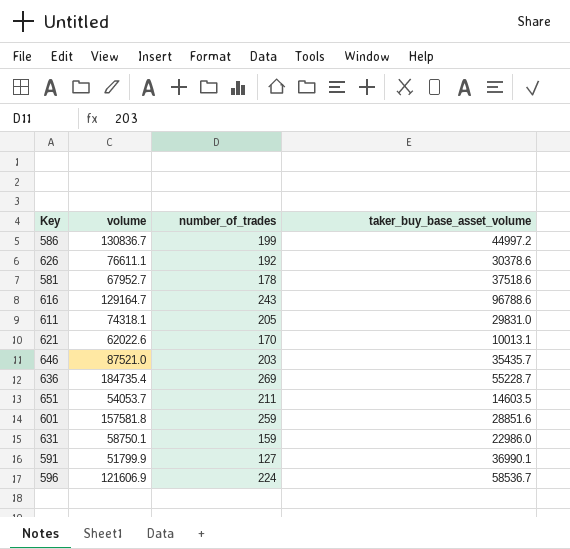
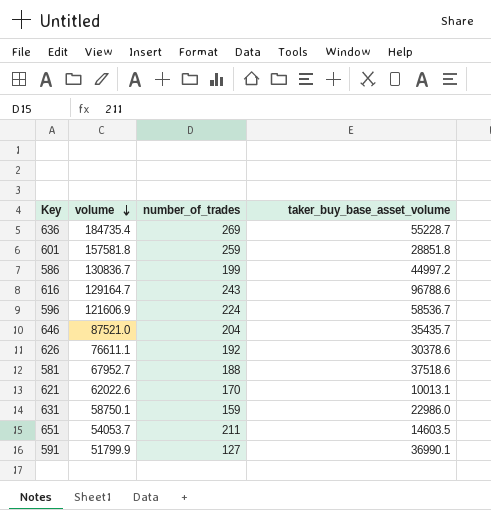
row order: none -> volume descending
row 611: 74318.1 | 205 | 29831.0 -> none
601 | taker_buy_base_asset_volume: 28851.6 -> 28851.8
646 | number_of_trades: 203 -> 204
581 | number_of_trades: 178 -> 188

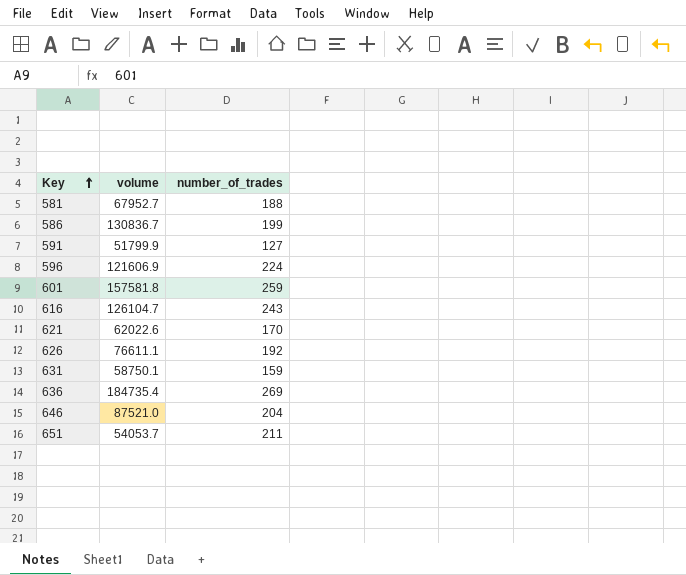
row order: volume descending -> Key ascending
column taker_buy_base_asset_volume | position: 4 -> none
616 | volume: 129164.7 -> 126104.7

